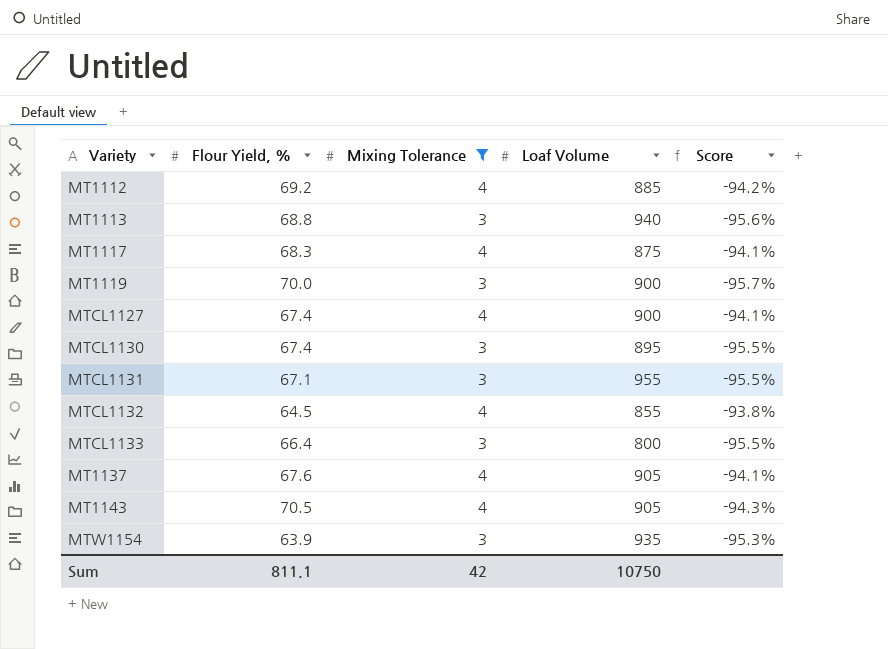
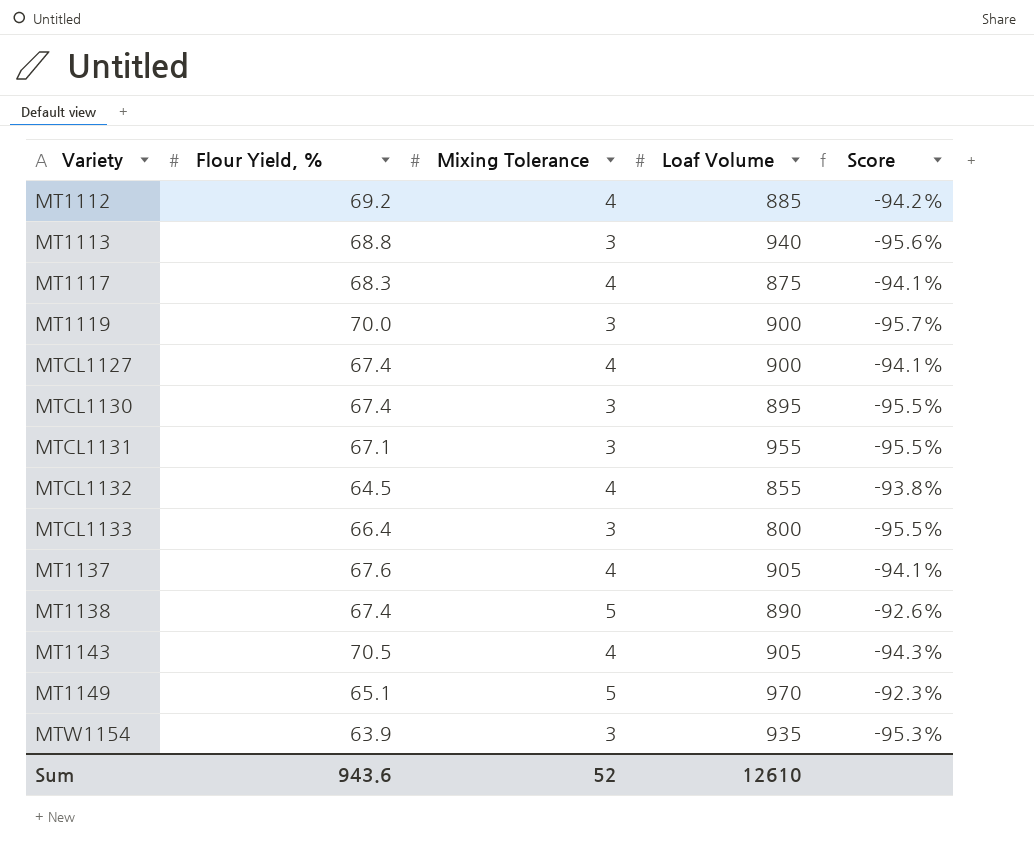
filter: Mixing Tolerance != 5 -> none
Sum | Flour Yield, %: 811.1 -> 943.6
Sum | Mixing Tolerance: 42 -> 52
Sum | Loaf Volume: 10750 -> 12610

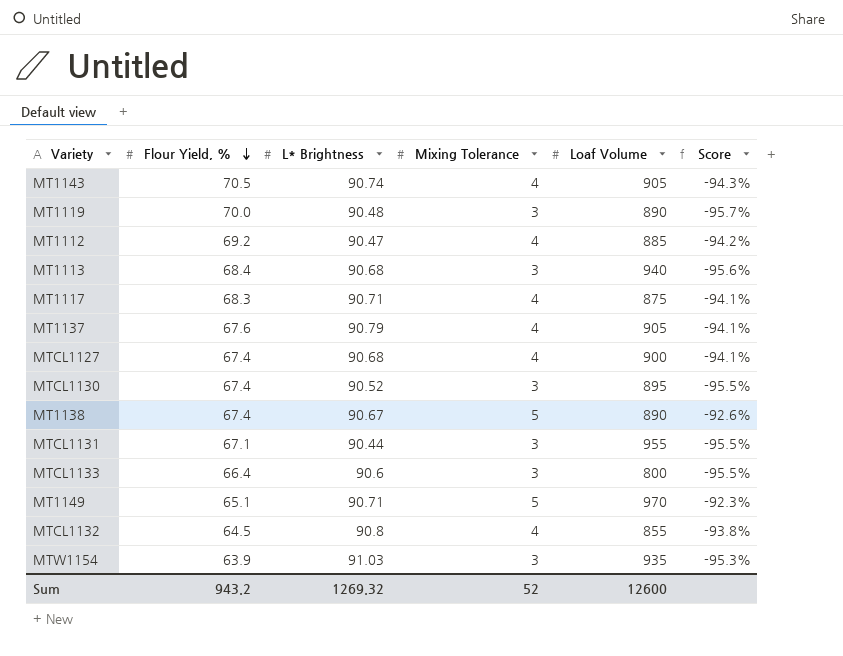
row order: none -> Flour Yield, % descending
column L* Brightness | position: none -> 3
MT1119 | Loaf Volume: 900 -> 890
MT1113 | Flour Yield, %: 68.8 -> 68.4
Sum | Flour Yield, %: 943.6 -> 943.2
Sum | Loaf Volume: 12610 -> 12600

